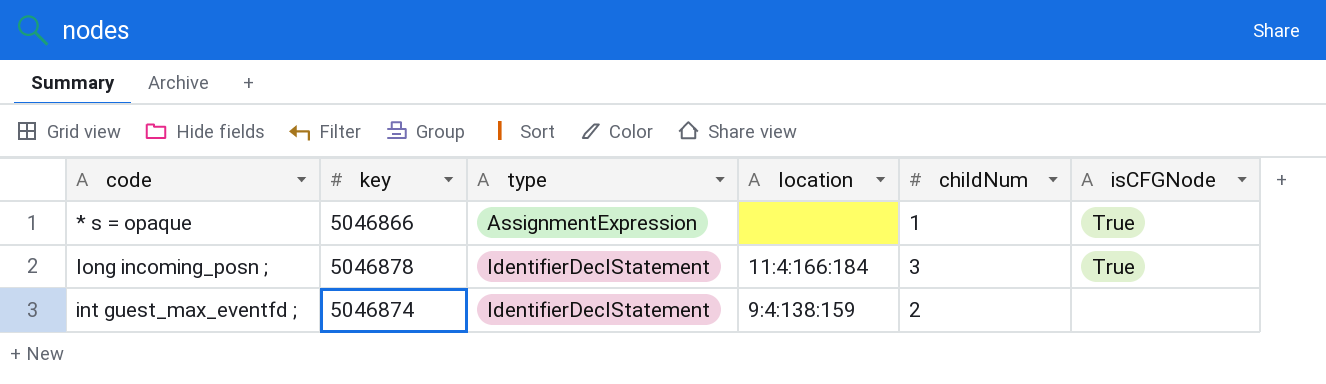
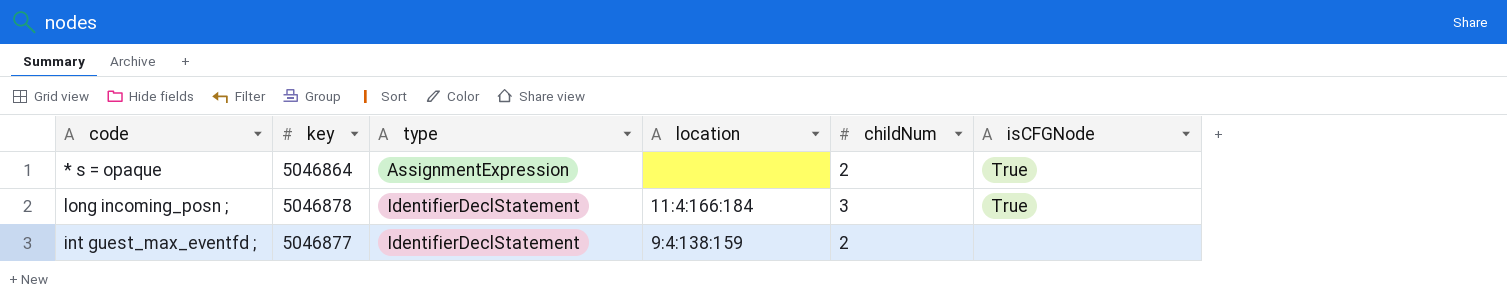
* s = opaque | key: 5046866 -> 5046864
* s = opaque | childNum: 1 -> 2
int guest_max_eventfd ; | key: 5046874 -> 5046877

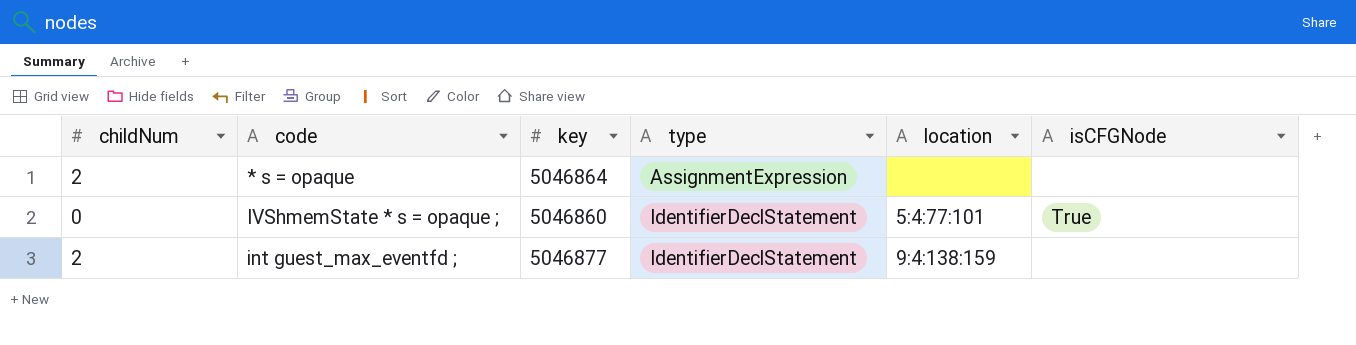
column childNum | position: 5 -> 1
row long incoming_posn ;: 5046878 | IdentifierDeclStatement | 11:4:166:184 | 3 | True -> none
* s = opaque | isCFGNode: True -> none
row IVShmemState * s = opaque ;: none -> 0 | 5046860 | IdentifierDeclStatement | 5:4:77:101 | True

